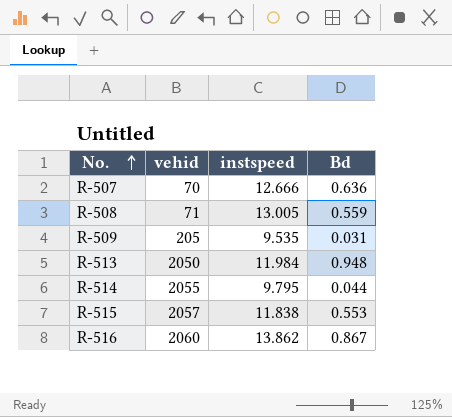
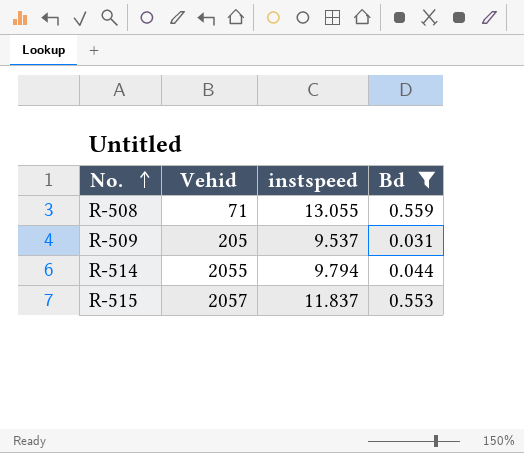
filter: none -> Bd <= 0.559
column name: vehid -> Vehid
R-508 | instspeed: 13.005 -> 13.055
R-509 | instspeed: 9.535 -> 9.537
R-514 | instspeed: 9.795 -> 9.794
R-515 | instspeed: 11.838 -> 11.837

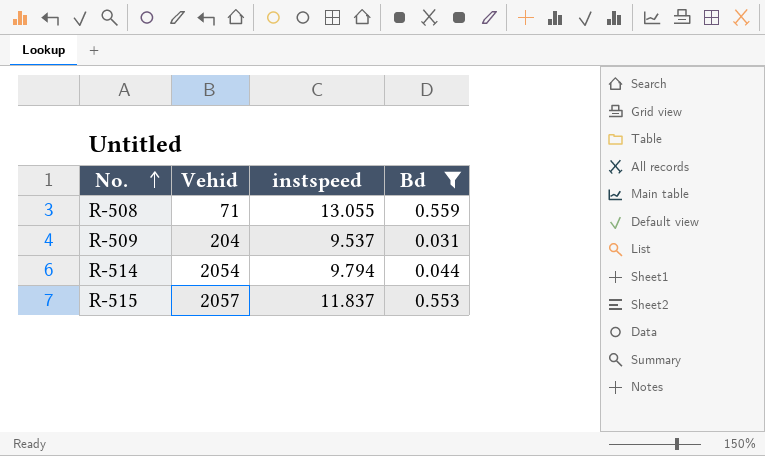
R-509 | Vehid: 205 -> 204
R-514 | Vehid: 2055 -> 2054

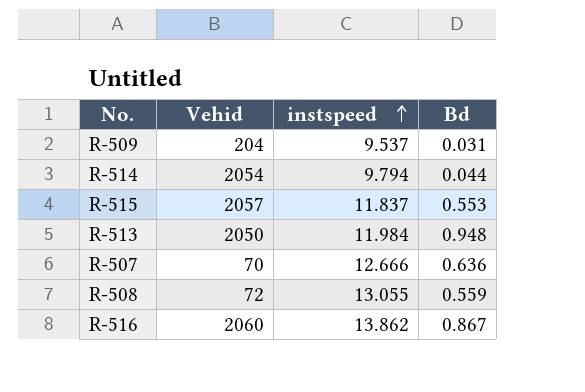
filter: Bd <= 0.559 -> none
row order: No. ascending -> instspeed ascending
R-508 | Vehid: 71 -> 72

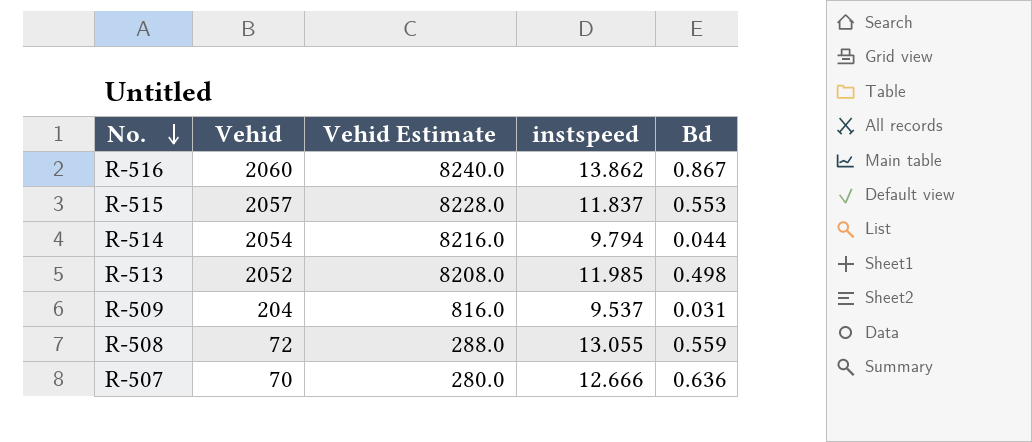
row order: instspeed ascending -> No. descending
column Vehid Estimate | formula: none -> [Vehid] * 4
R-513 | Vehid: 2050 -> 2052
R-513 | instspeed: 11.984 -> 11.985
R-513 | Bd: 0.948 -> 0.498

